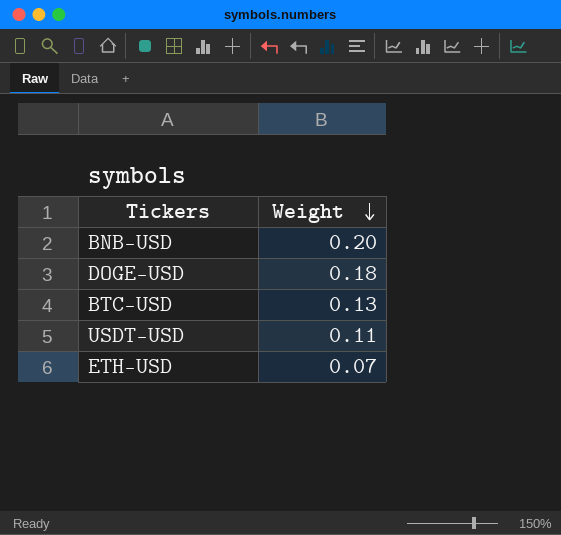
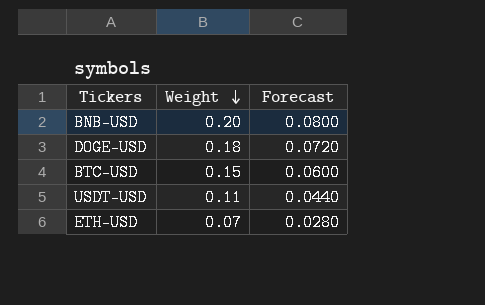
column Forecast | formula: none -> [Weight] * 0.4
BTC-USD | Weight: 0.13 -> 0.15

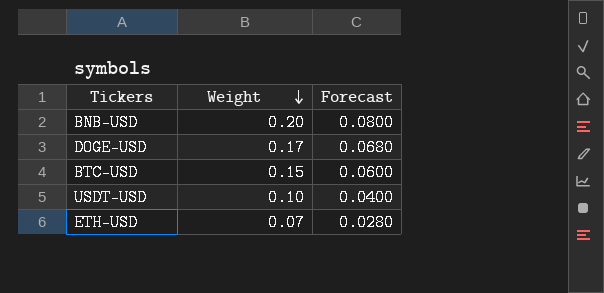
DOGE-USD | Weight: 0.18 -> 0.17
DOGE-USD | Forecast: 0.0720 -> 0.0680
USDT-USD | Weight: 0.11 -> 0.10
USDT-USD | Forecast: 0.0440 -> 0.0400

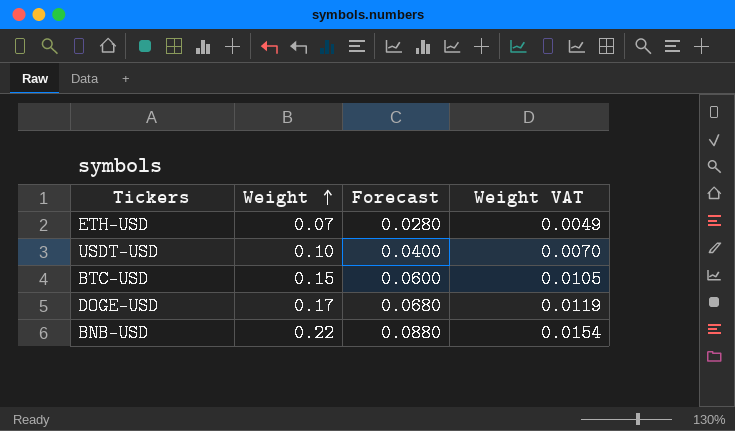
row order: Weight descending -> Weight ascending
column Weight VAT | formula: none -> [Weight] * 0.07
BNB-USD | Weight: 0.20 -> 0.22
BNB-USD | Forecast: 0.0800 -> 0.0880

